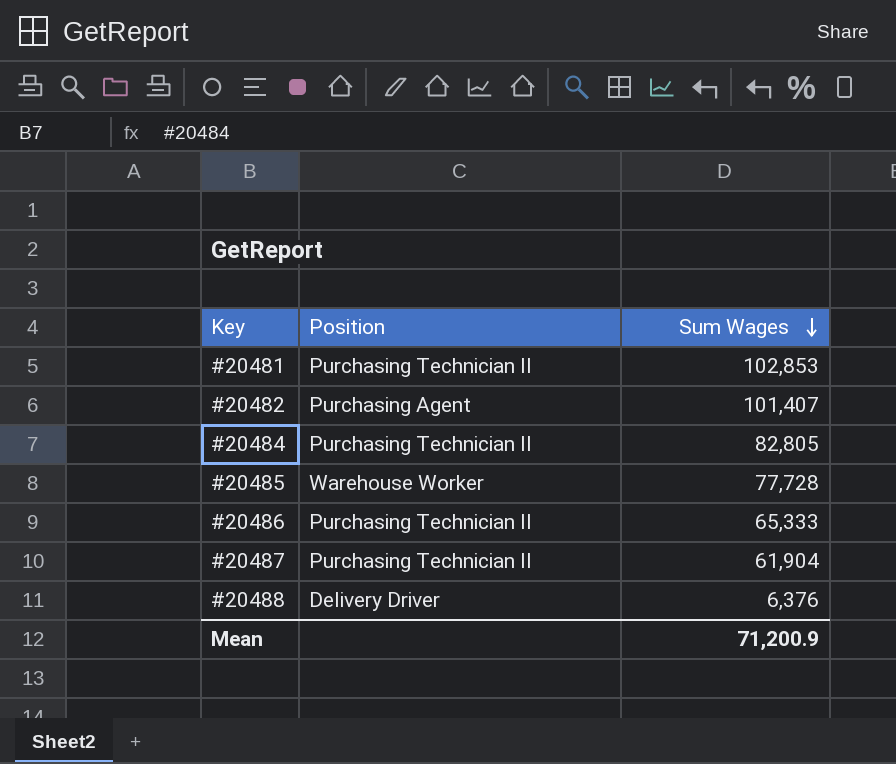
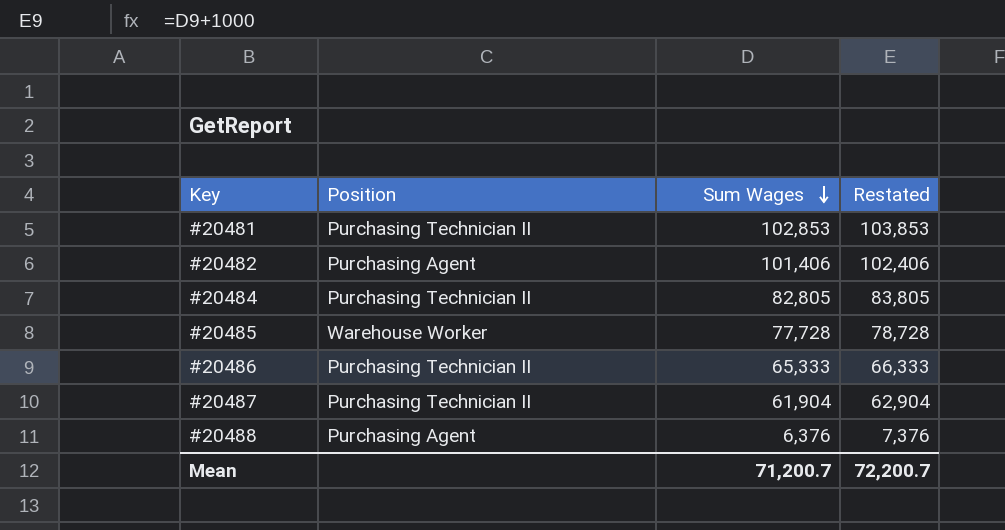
column Restated | formula: none -> [Sum Wages] + 1000
#20482 | Sum Wages: 101,407 -> 101,406
#20488 | Position: Delivery Driver -> Purchasing Agent
Mean | Sum Wages: 71,200.9 -> 71,200.7

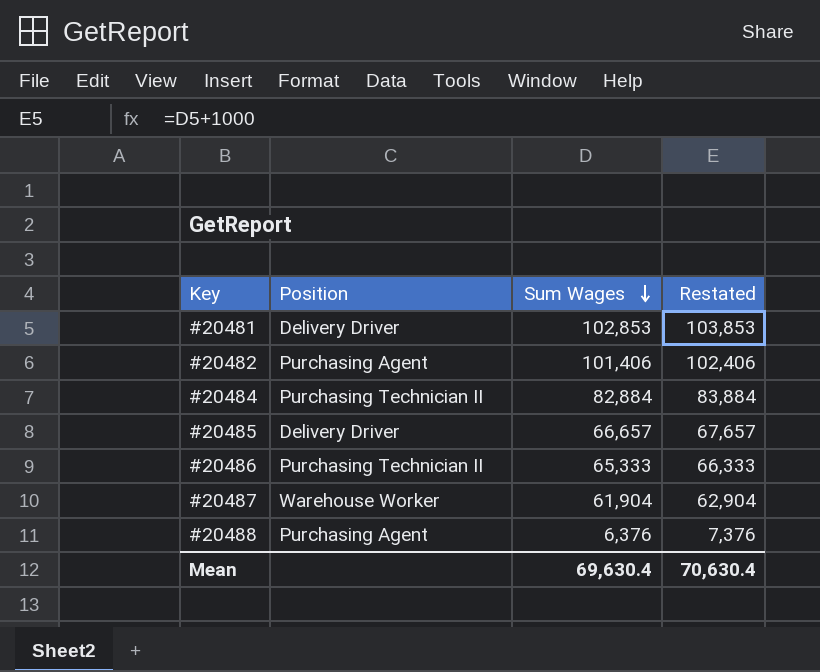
#20481 | Position: Purchasing Technician II -> Delivery Driver
#20484 | Sum Wages: 82,805 -> 82,884
#20484 | Restated: 83,805 -> 83,884
#20485 | Position: Warehouse Worker -> Delivery Driver
#20485 | Sum Wages: 77,728 -> 66,657
#20485 | Restated: 78,728 -> 67,657
#20487 | Position: Purchasing Technician II -> Warehouse Worker
Mean | Sum Wages: 71,200.7 -> 69,630.4
Mean | Restated: 72,200.7 -> 70,630.4

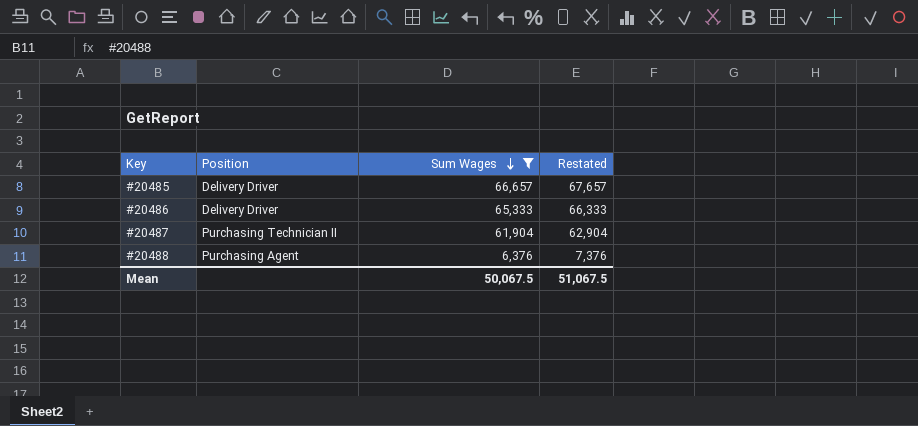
filter: none -> Sum Wages <= 66,657
#20486 | Position: Purchasing Technician II -> Delivery Driver
#20487 | Position: Warehouse Worker -> Purchasing Technician II
Mean | Sum Wages: 69,630.4 -> 50,067.5
Mean | Restated: 70,630.4 -> 51,067.5

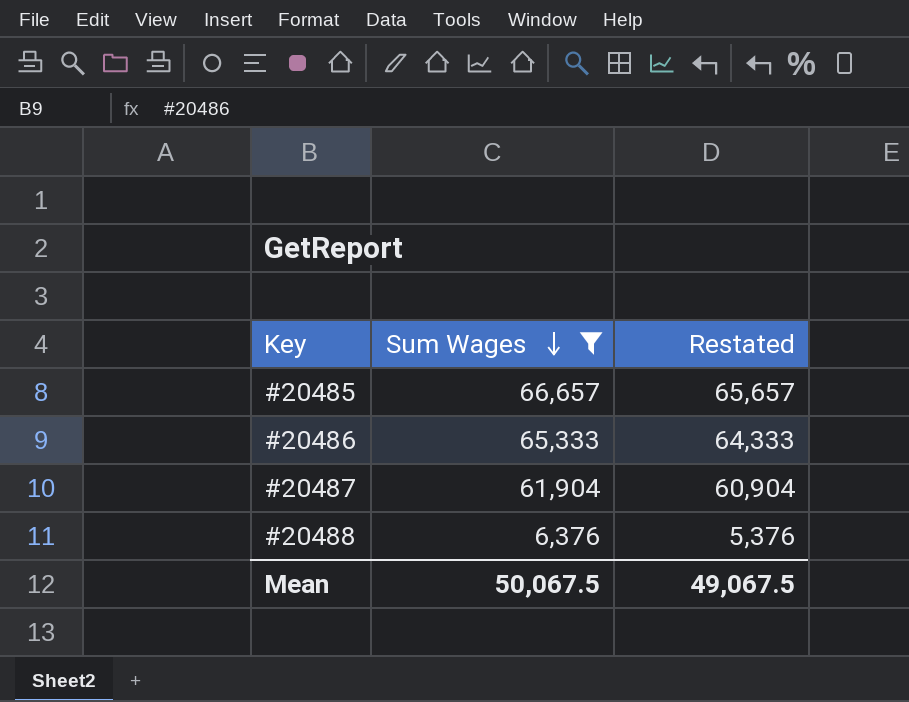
column Position | position: 2 -> none
column Restated | formula: [Sum Wages] + 1000 -> [Sum Wages] - 1000
Mean | Restated: 51,067.5 -> 49,067.5

